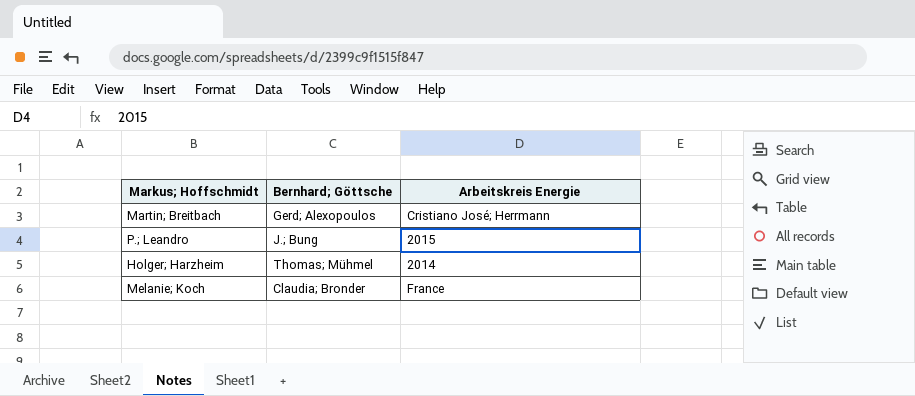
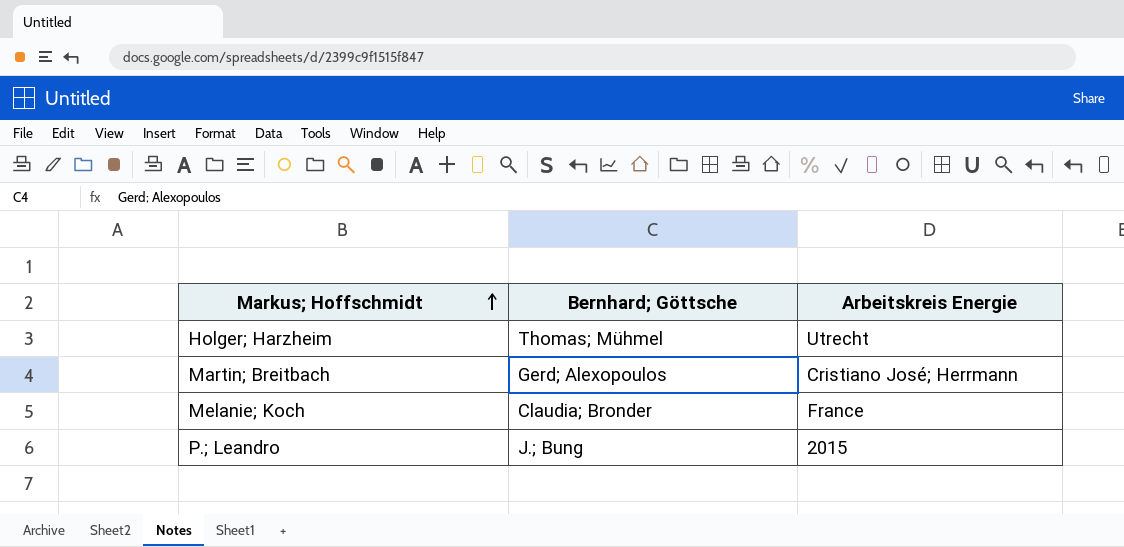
row order: none -> Markus; Hoffschmidt ascending
Holger; Harzheim | Arbeitskreis Energie: 2014 -> Utrecht

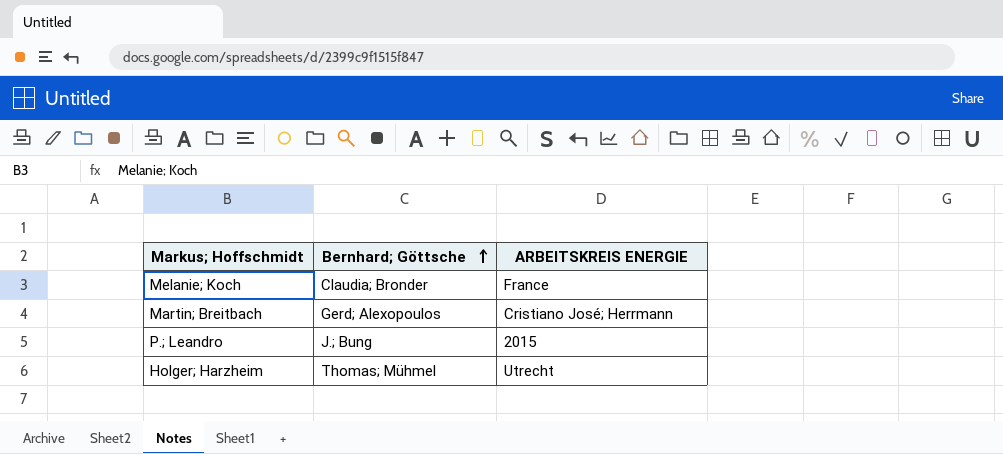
row order: Markus; Hoffschmidt ascending -> Bernhard; Göttsche ascending
column name: Arbeitskreis Energie -> ARBEITSKREIS ENERGIE

